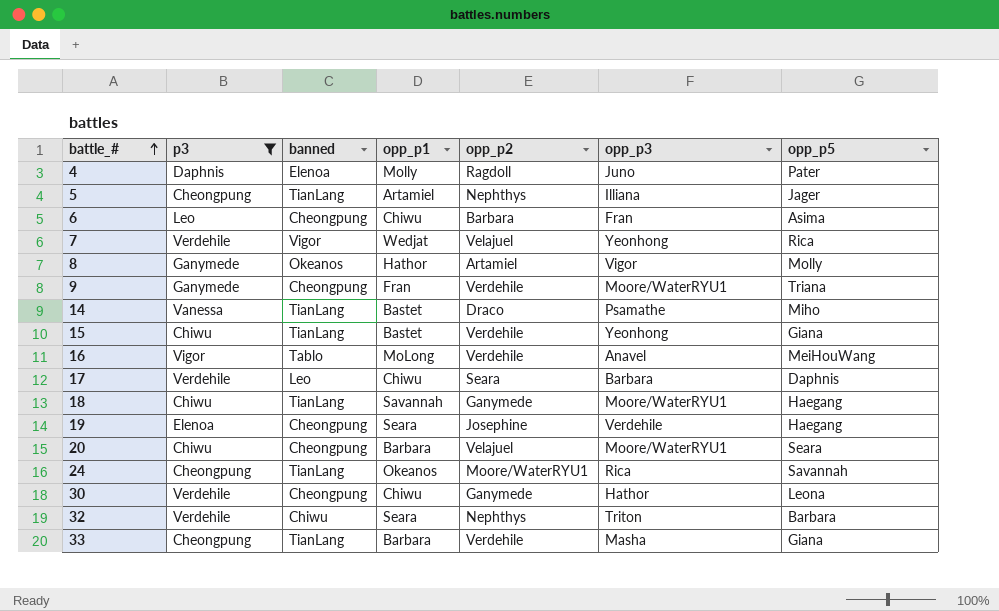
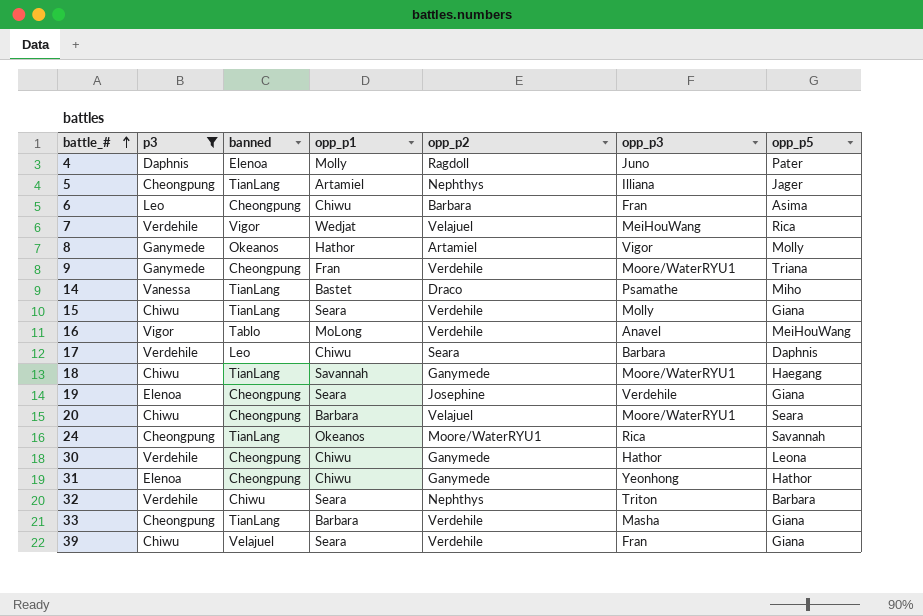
7 | opp_p3: Yeonhong -> MeiHouWang
15 | opp_p1: Bastet -> Seara
15 | opp_p3: Yeonhong -> Molly
19 | opp_p5: Haegang -> Giana
row 31: none -> Elenoa | Cheongpung | Chiwu | Ganymede | Yeonhong | Hathor
row 39: none -> Chiwu | Velajuel | Seara | Verdehile | Fran | Giana

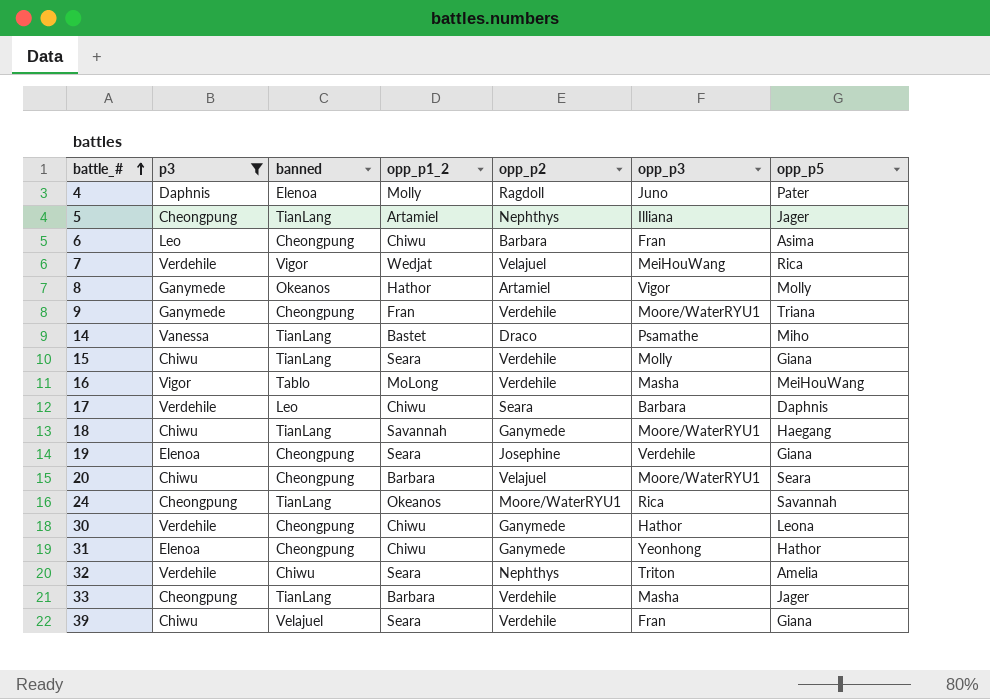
column name: opp_p1 -> opp_p1_2
16 | opp_p3: Anavel -> Masha
32 | opp_p5: Barbara -> Amelia
33 | opp_p5: Giana -> Jager

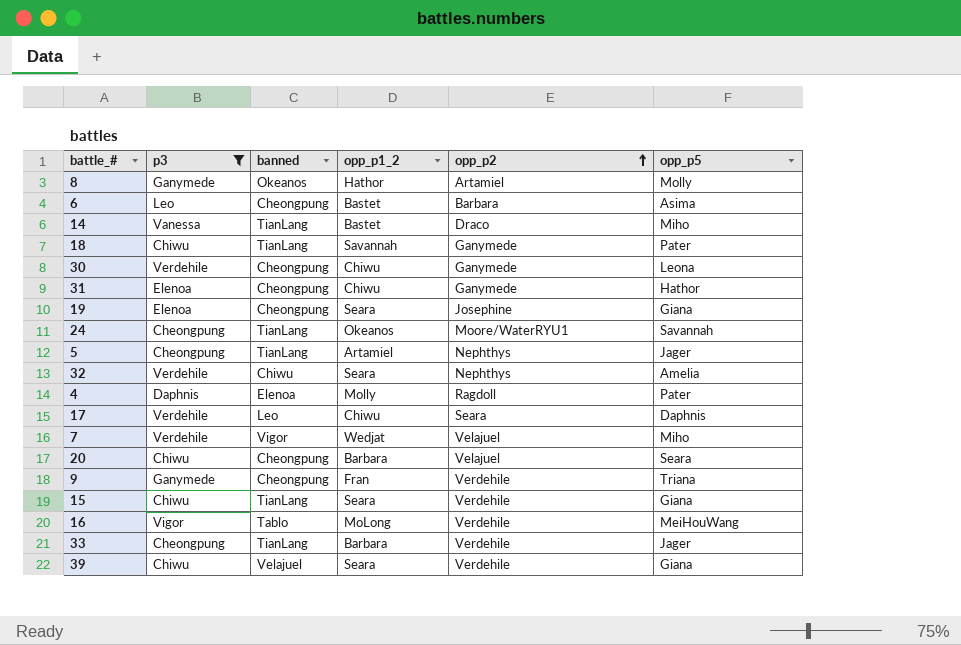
row order: battle_# ascending -> opp_p2 ascending
column opp_p3 | position: 6 -> none
6 | opp_p1_2: Chiwu -> Bastet
18 | opp_p5: Haegang -> Pater
7 | opp_p5: Rica -> Miho

